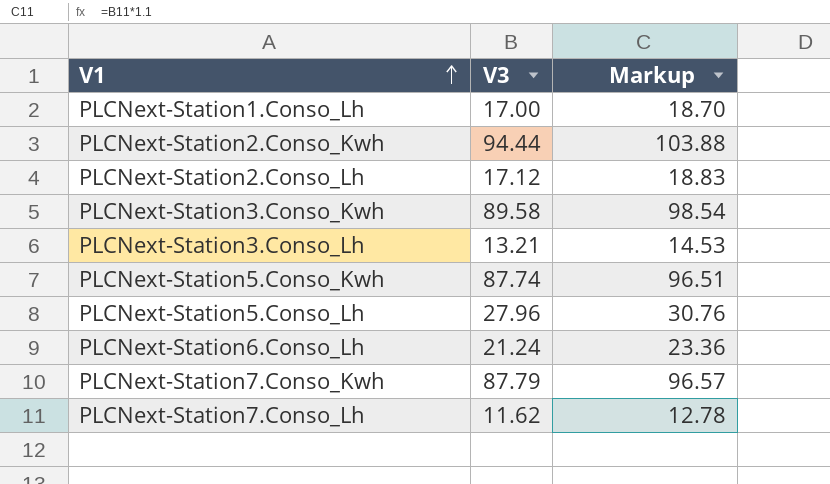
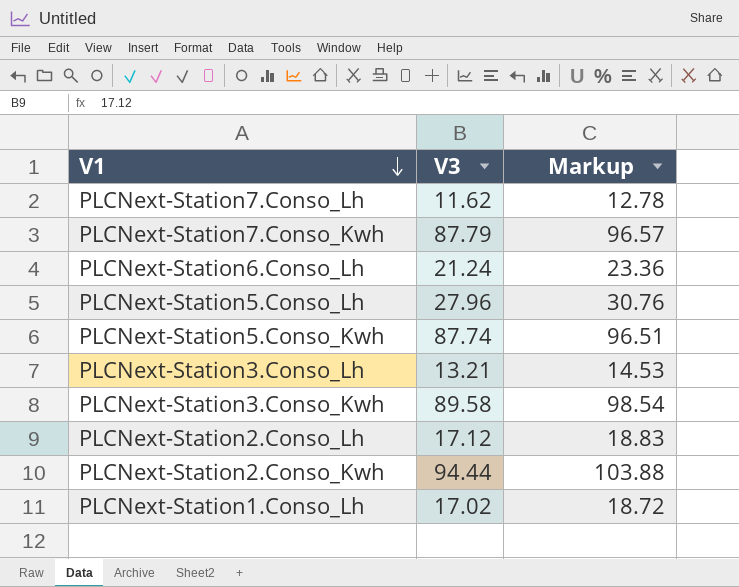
row order: V1 ascending -> V1 descending
PLCNext-Station1.Conso_Lh | V3: 17.00 -> 17.02
PLCNext-Station1.Conso_Lh | Markup: 18.70 -> 18.72

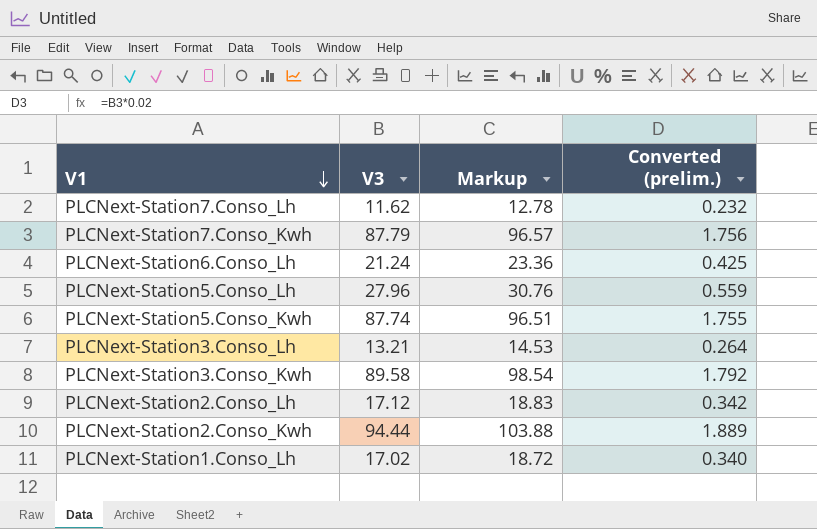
column Converted (prelim.) | formula: none -> [V3] * 0.02

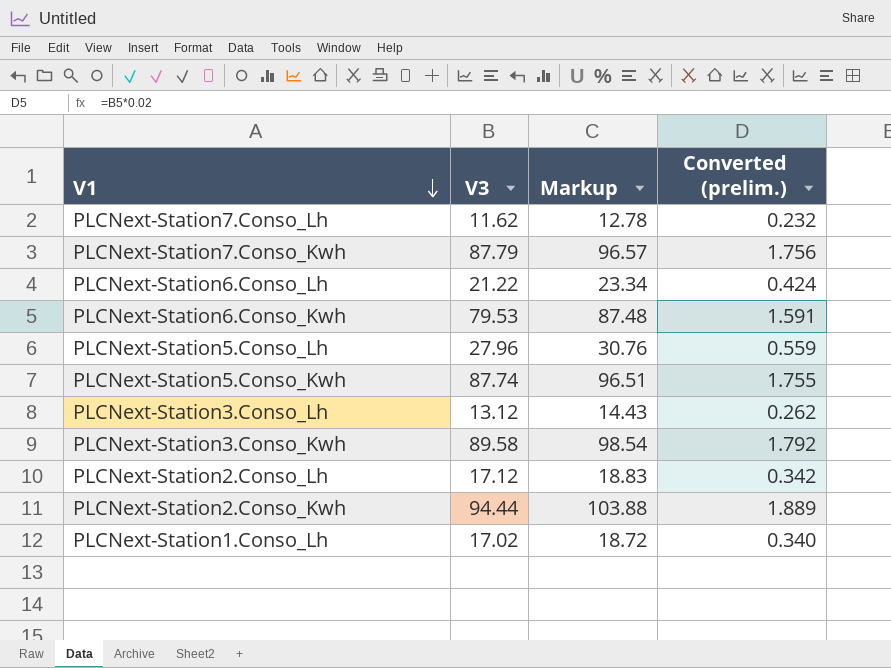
PLCNext-Station6.Conso_Lh | V3: 21.24 -> 21.22
PLCNext-Station6.Conso_Lh | Markup: 23.36 -> 23.34
PLCNext-Station6.Conso_Lh | Converted (prelim.): 0.425 -> 0.424
row PLCNext-Station6.Conso_Kwh: none -> 79.53 | 87.48 | 1.591
PLCNext-Station3.Conso_Lh | V3: 13.21 -> 13.12
PLCNext-Station3.Conso_Lh | Markup: 14.53 -> 14.43
PLCNext-Station3.Conso_Lh | Converted (prelim.): 0.264 -> 0.262

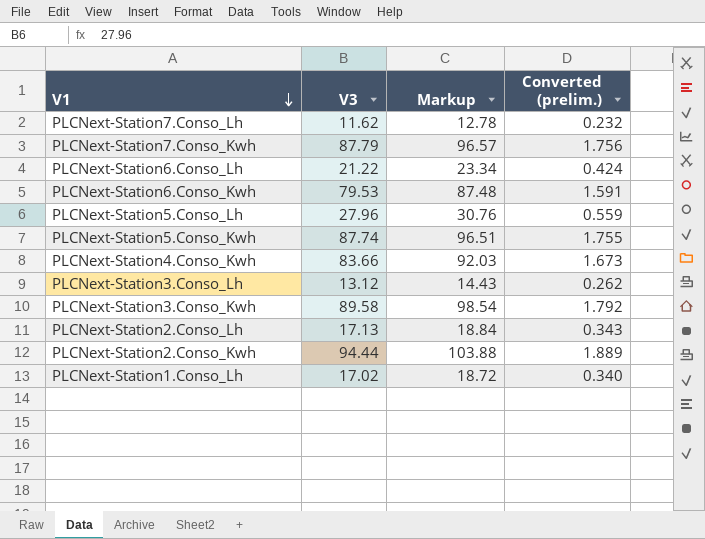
row PLCNext-Station4.Conso_Kwh: none -> 83.66 | 92.03 | 1.673
PLCNext-Station2.Conso_Lh | V3: 17.12 -> 17.13
PLCNext-Station2.Conso_Lh | Markup: 18.83 -> 18.84
PLCNext-Station2.Conso_Lh | Converted (prelim.): 0.342 -> 0.343

